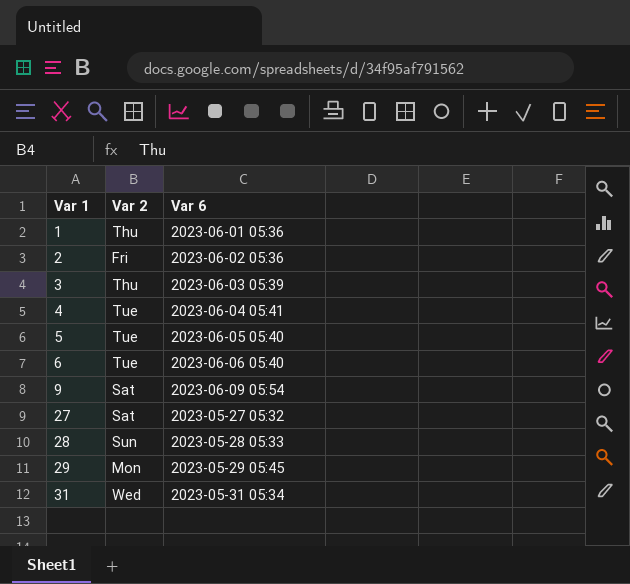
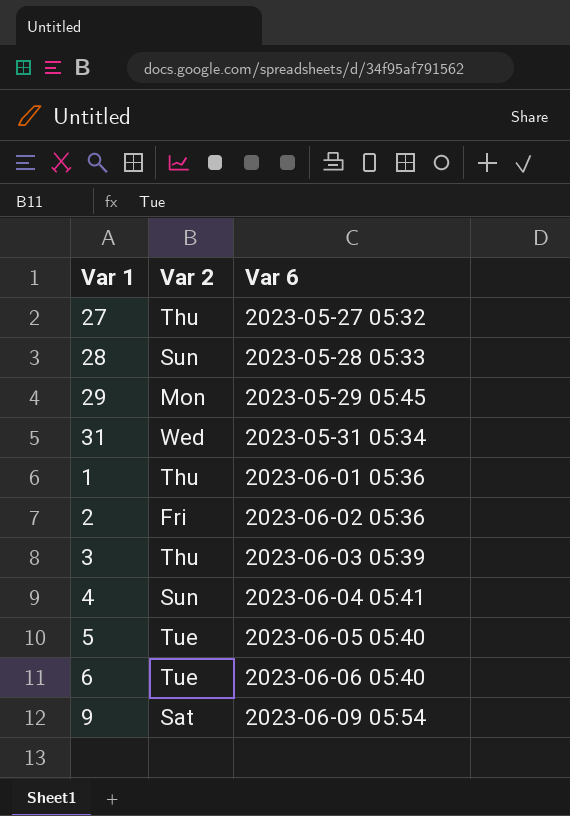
row order: Var 1 ascending -> Var 6 ascending
27 | Var 2: Sat -> Thu
4 | Var 2: Tue -> Sun

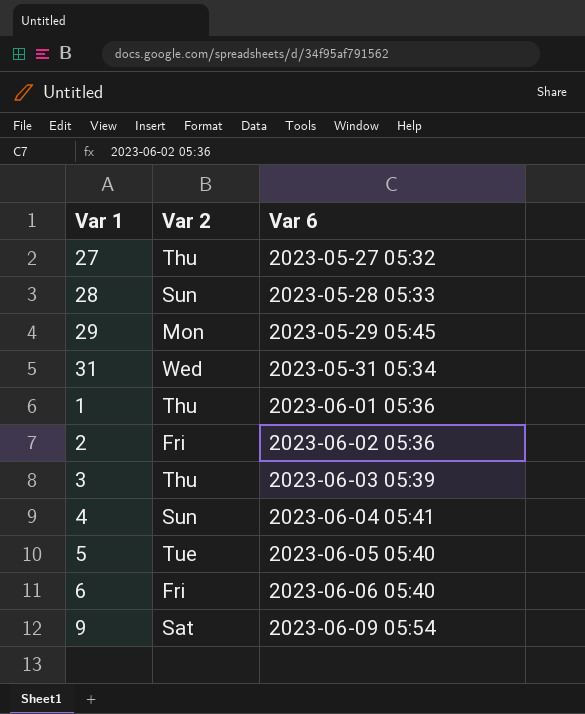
6 | Var 2: Tue -> Fri

